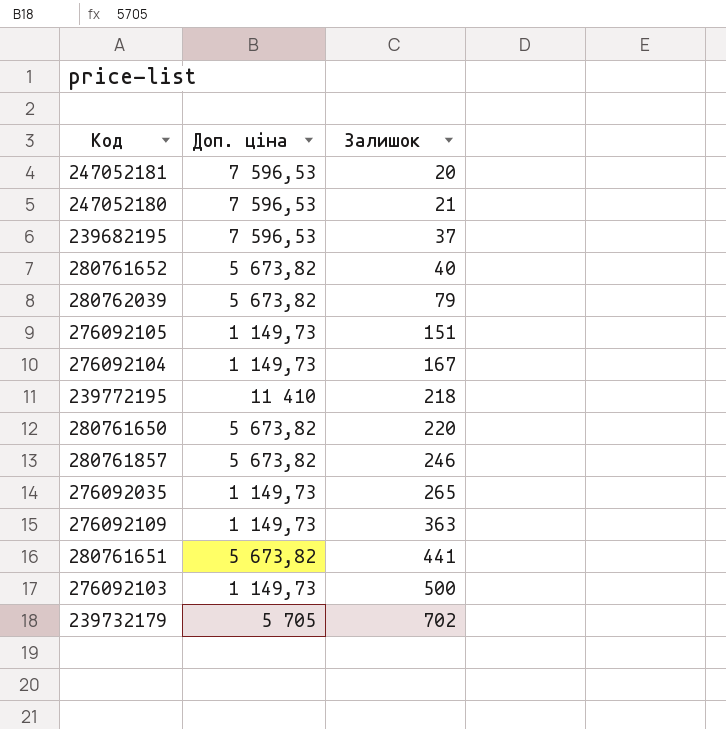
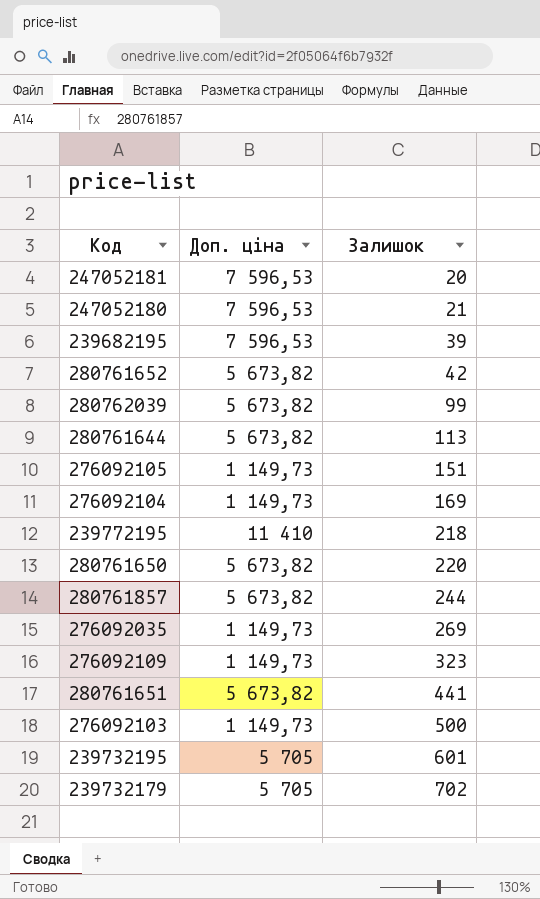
239682195 | Залишок: 37 -> 39
280761652 | Залишок: 40 -> 42
280762039 | Залишок: 79 -> 99
row 280761644: none -> 5 673,82 | 113
276092104 | Залишок: 167 -> 169
280761857 | Залишок: 246 -> 244
276092035 | Залишок: 265 -> 269
276092109 | Залишок: 363 -> 323
row 239732195: none -> 5 705 | 601

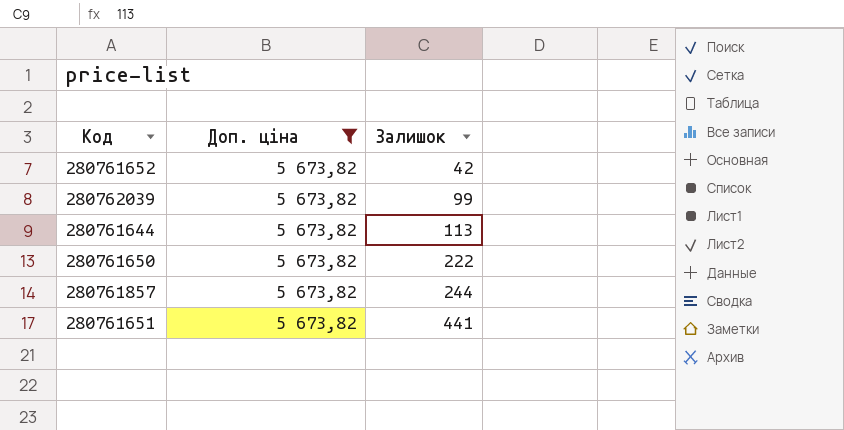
filter: none -> Доп. ціна = 5 673,82
280761650 | Залишок: 220 -> 222

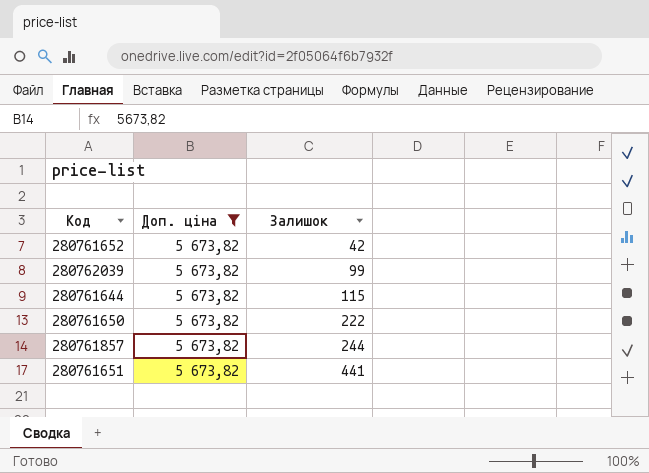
280761644 | Залишок: 113 -> 115

